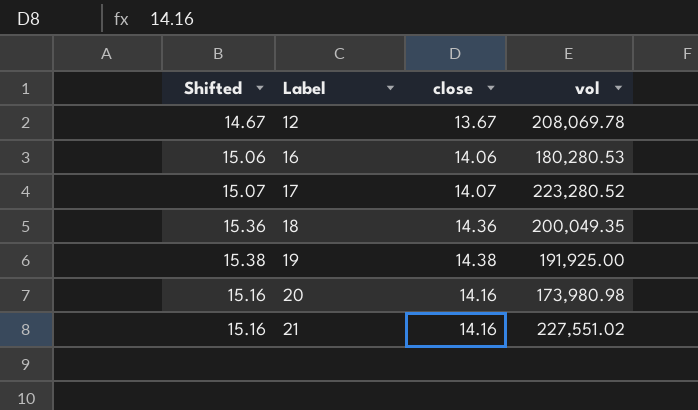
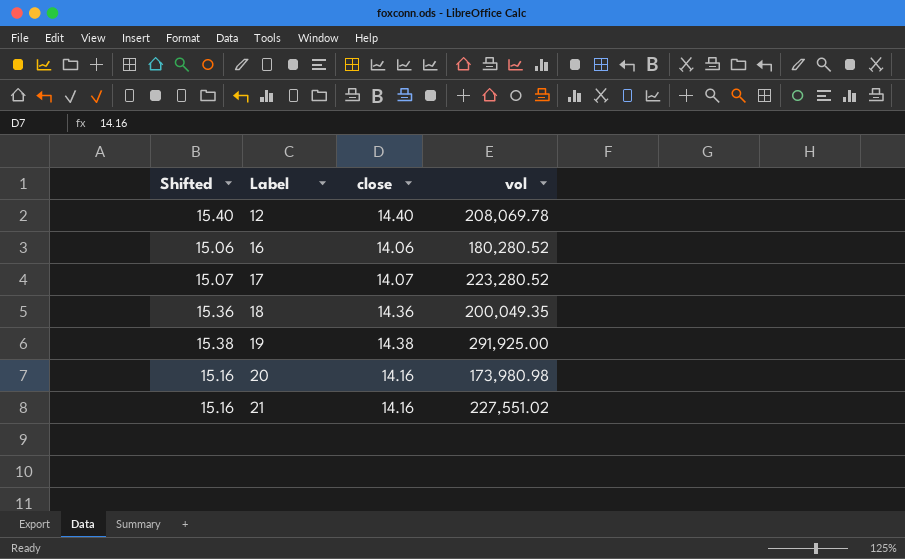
12 | Shifted: 14.67 -> 15.40
12 | close: 13.67 -> 14.40
16 | vol: 180,280.53 -> 180,280.52
19 | vol: 191,925.00 -> 291,925.00

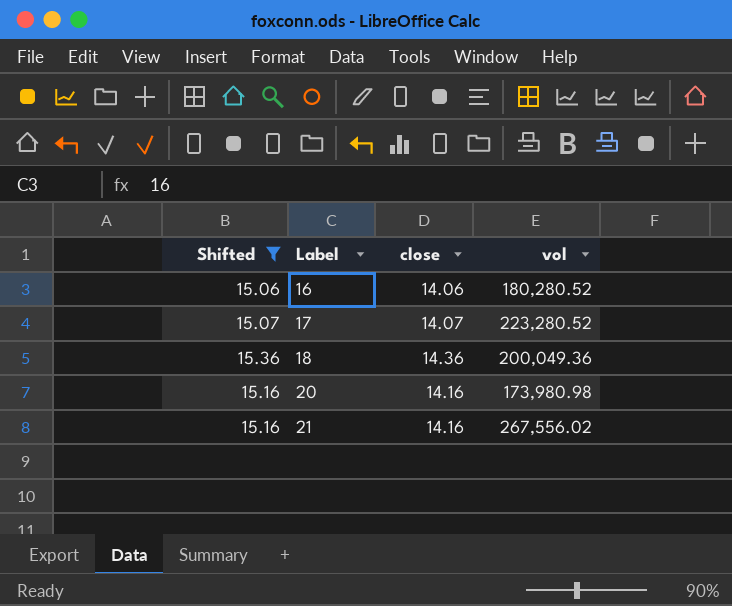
filter: none -> Shifted <= 15.36
18 | vol: 200,049.35 -> 200,049.36
21 | vol: 227,551.02 -> 267,556.02

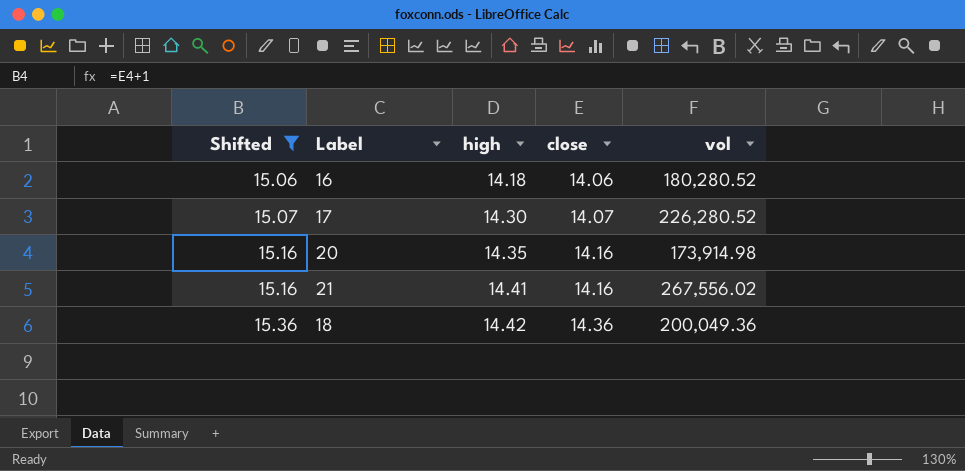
row order: Label ascending -> Shifted ascending
column high | position: none -> 3
17 | vol: 223,280.52 -> 226,280.52
20 | vol: 173,980.98 -> 173,914.98

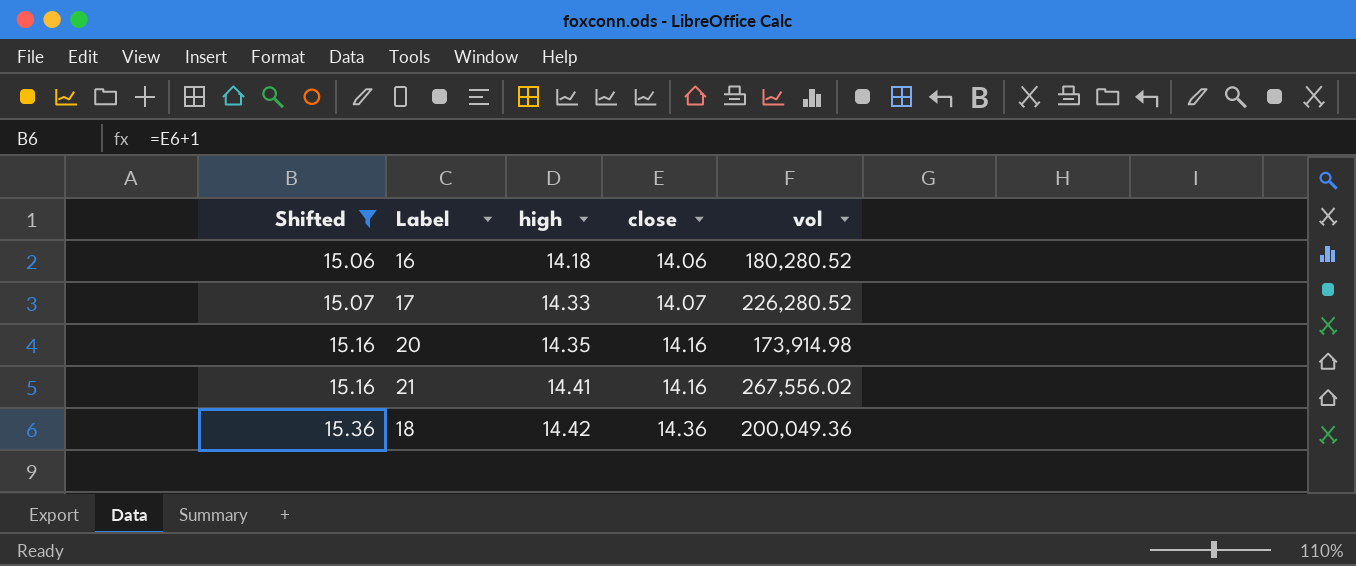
17 | high: 14.30 -> 14.33

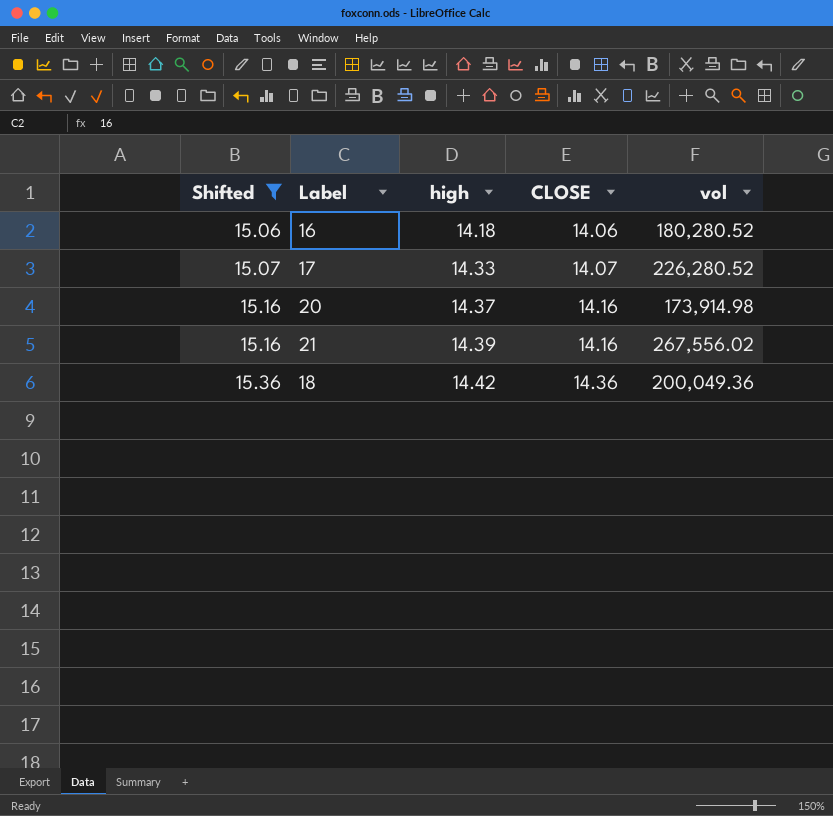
column name: close -> CLOSE
20 | high: 14.35 -> 14.37
21 | high: 14.41 -> 14.39

